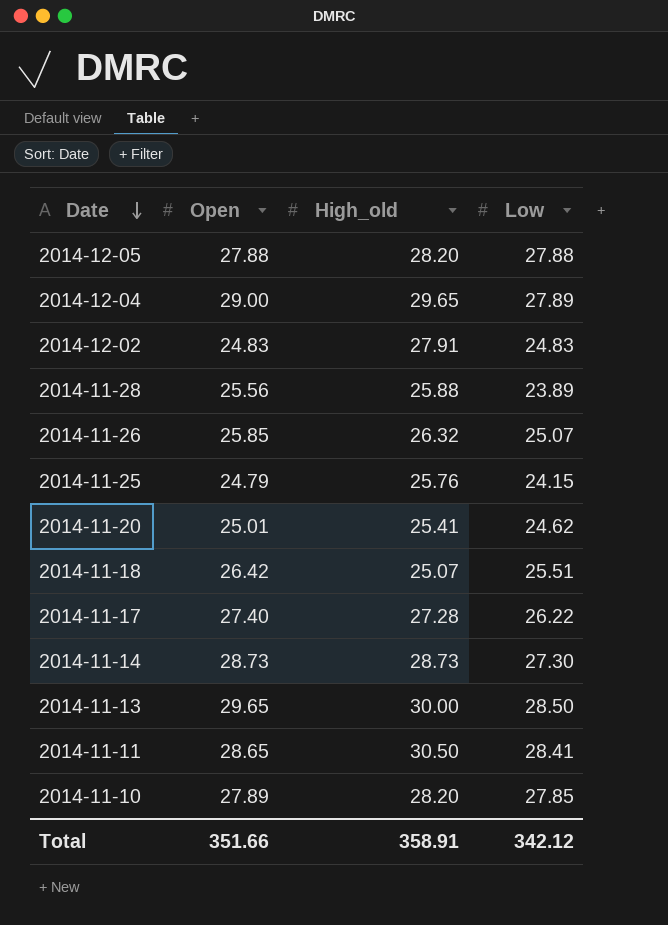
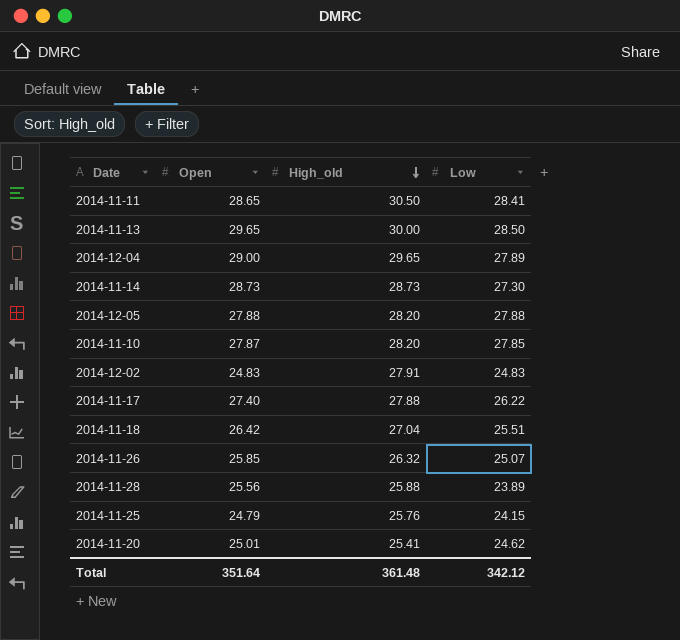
row order: Date descending -> High_old descending
2014-11-10 | Open: 27.89 -> 27.87
2014-11-17 | High_old: 27.28 -> 27.88
2014-11-18 | High_old: 25.07 -> 27.04
Total | Open: 351.66 -> 351.64
Total | High_old: 358.91 -> 361.48

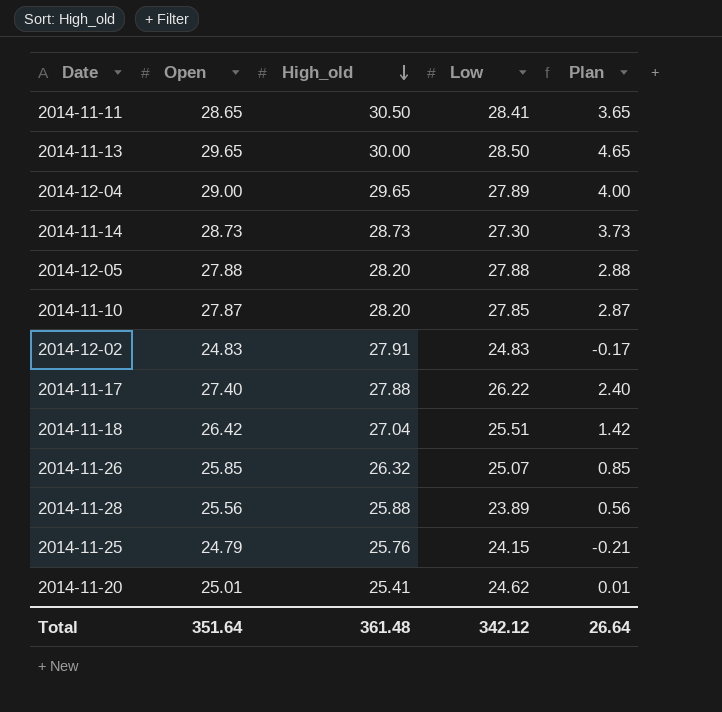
column Plan | formula: none -> [Open] - 25

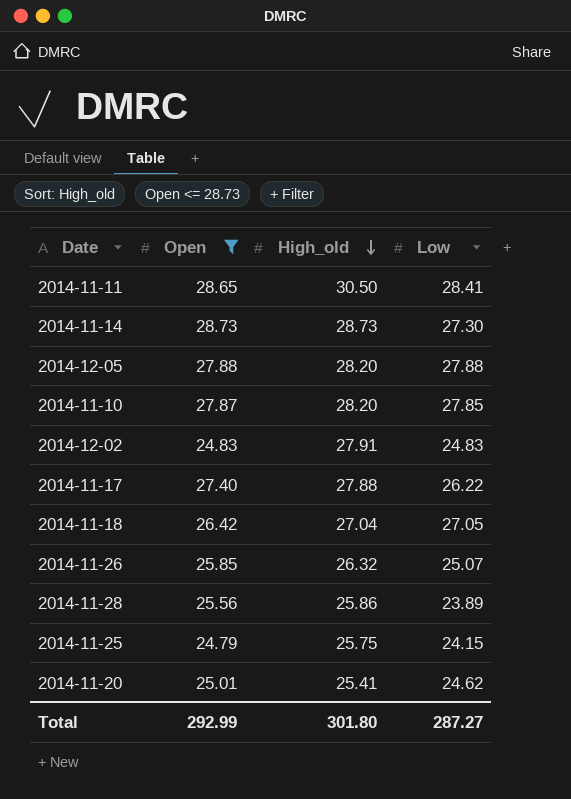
filter: none -> Open <= 28.73
column Plan | formula: [Open] - 25 -> none
2014-11-18 | Low: 25.51 -> 27.05
2014-11-28 | High_old: 25.88 -> 25.86
2014-11-25 | High_old: 25.76 -> 25.75
Total | Open: 351.64 -> 292.99
Total | High_old: 361.48 -> 301.80
Total | Low: 342.12 -> 287.27

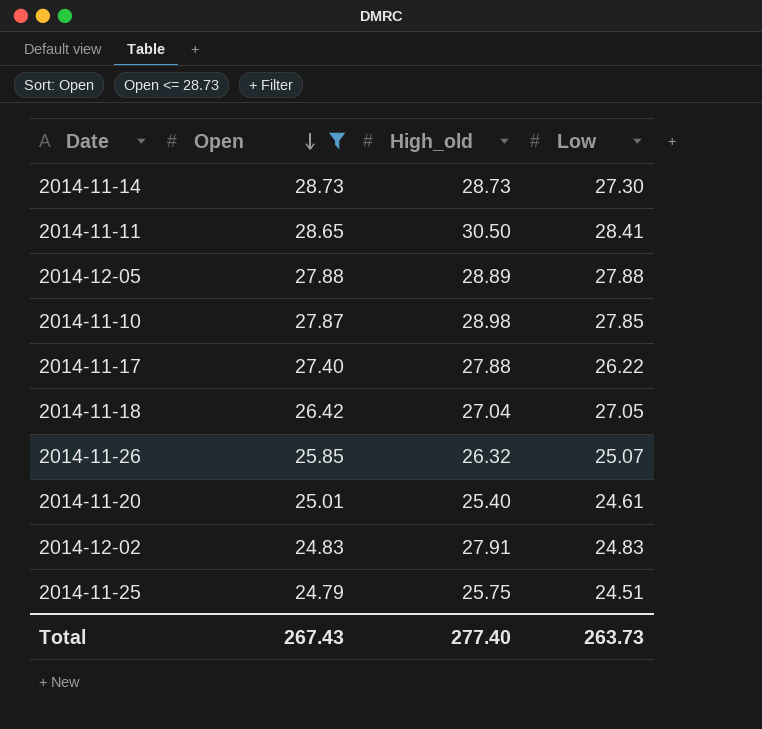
row order: High_old descending -> Open descending
row 2014-11-28: 25.56 | 25.86 | 23.89 -> none
2014-12-05 | High_old: 28.20 -> 28.89
2014-11-10 | High_old: 28.20 -> 28.98
2014-11-20 | High_old: 25.41 -> 25.40
2014-11-20 | Low: 24.62 -> 24.61
2014-11-25 | Low: 24.15 -> 24.51
Total | Open: 292.99 -> 267.43
Total | High_old: 301.80 -> 277.40
Total | Low: 287.27 -> 263.73

